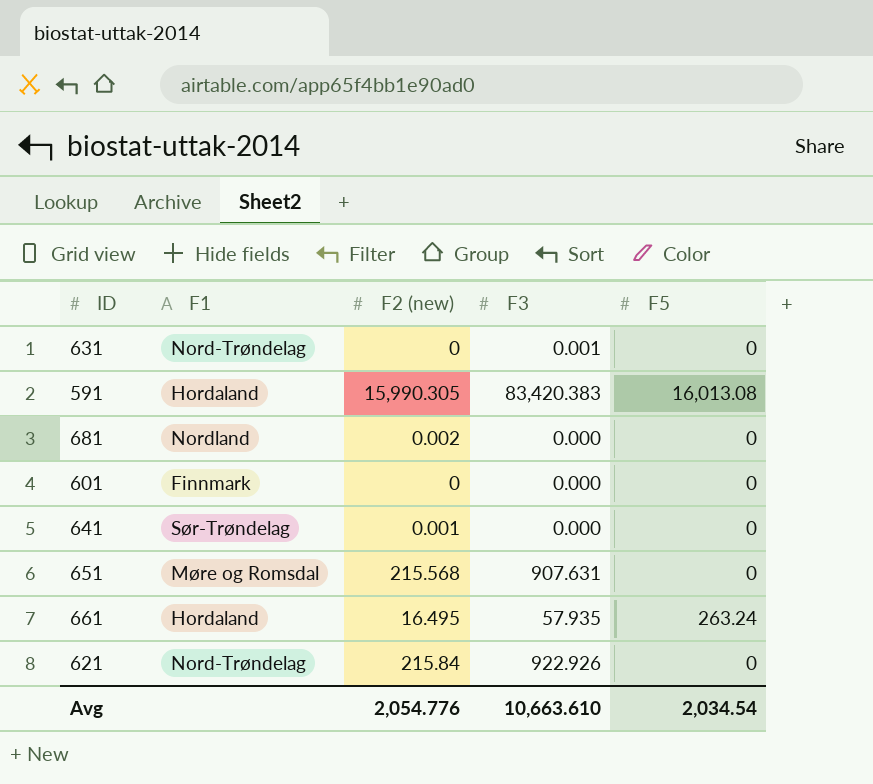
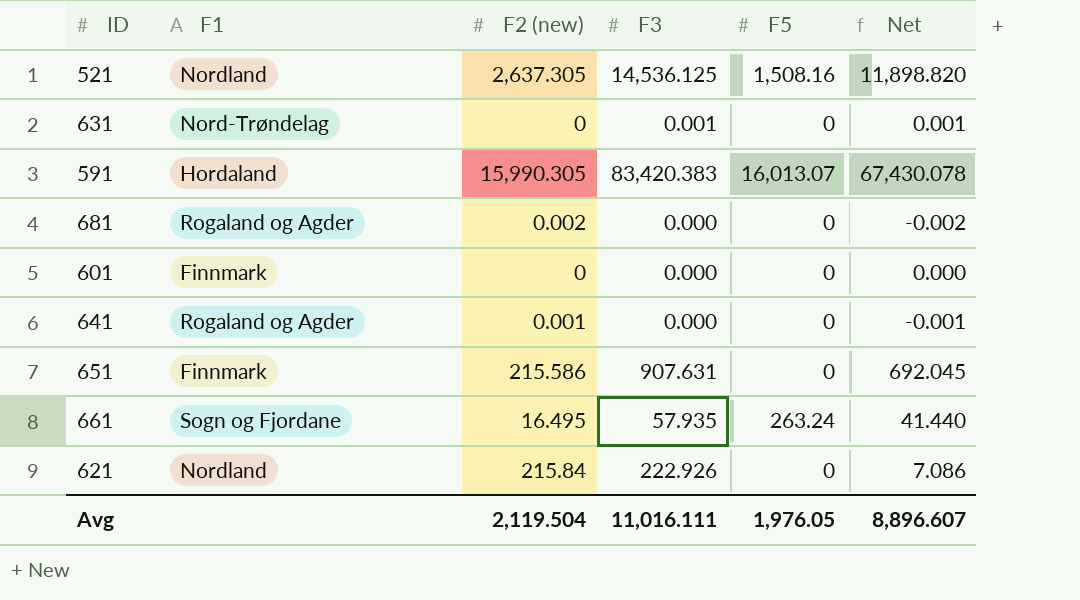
column Net | formula: none -> [F3] - [F2 (new)]
row 521: none -> Nordland | 2,637.305 | 14,536.125 | 1,508.16 | 11,898.820
591 | F5: 16,013.08 -> 16,013.07
681 | F1: Nordland -> Rogaland og Agder
641 | F1: Sør-Trøndelag -> Rogaland og Agder
651 | F1: Møre og Romsdal -> Finnmark
651 | F2 (new): 215.568 -> 215.586
661 | F1: Hordaland -> Sogn og Fjordane
621 | F1: Nord-Trøndelag -> Nordland
621 | F3: 922.926 -> 222.926
Avg | F2 (new): 2,054.776 -> 2,119.504
Avg | F3: 10,663.610 -> 11,016.111
Avg | F5: 2,034.54 -> 1,976.05

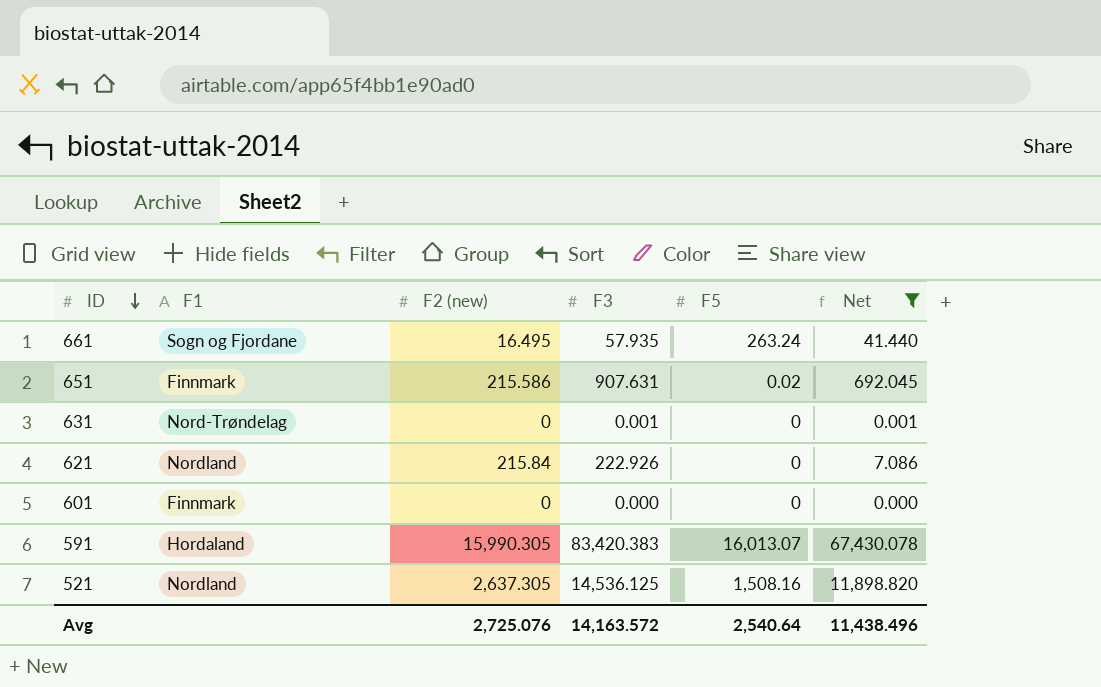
filter: none -> Net >= 0.000
row order: none -> ID descending
651 | F5: 0 -> 0.02
Avg | F2 (new): 2,119.504 -> 2,725.076
Avg | F3: 11,016.111 -> 14,163.572
Avg | F5: 1,976.05 -> 2,540.64
Avg | Net: 8,896.607 -> 11,438.496

